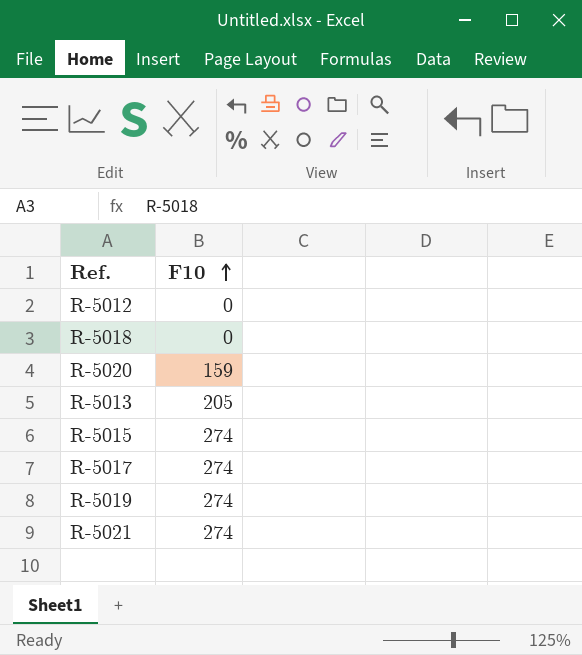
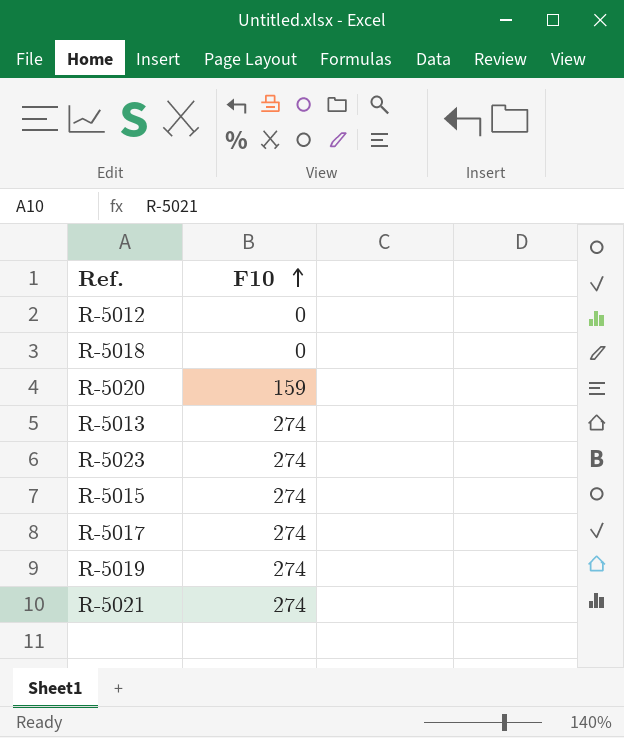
R-5013 | F10: 205 -> 274
row R-5023: none -> 274

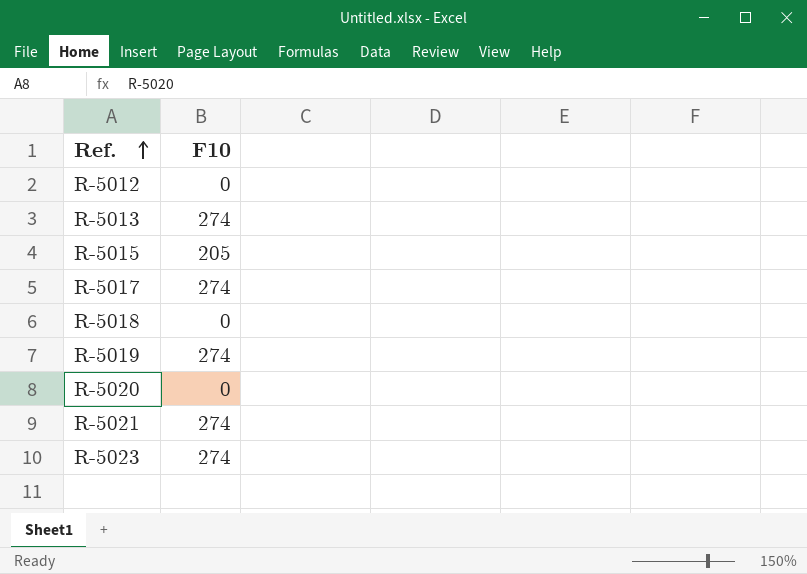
row order: F10 ascending -> Ref. ascending
R-5015 | F10: 274 -> 205
R-5020 | F10: 159 -> 0

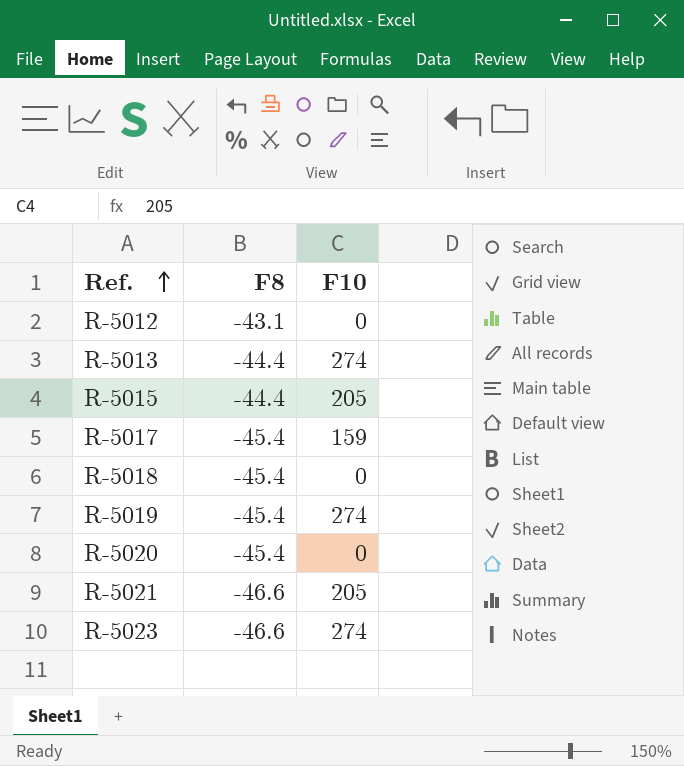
column F8 | position: none -> 2
R-5017 | F10: 274 -> 159
R-5021 | F10: 274 -> 205

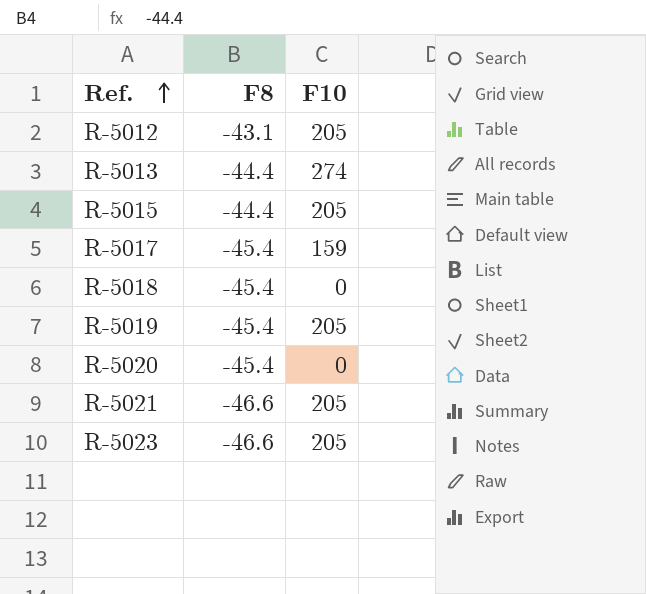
R-5012 | F10: 0 -> 205
R-5019 | F10: 274 -> 205
R-5023 | F10: 274 -> 205

